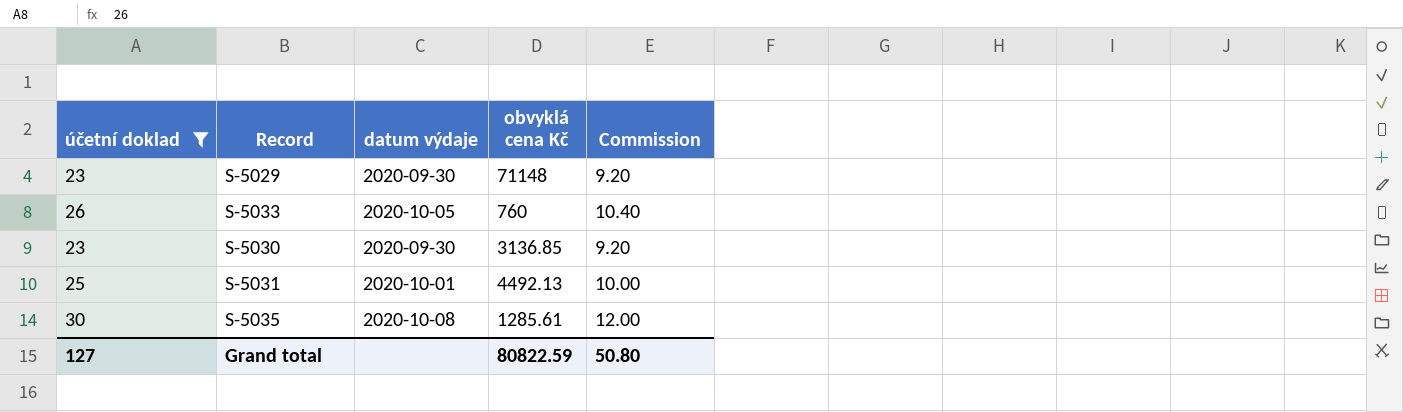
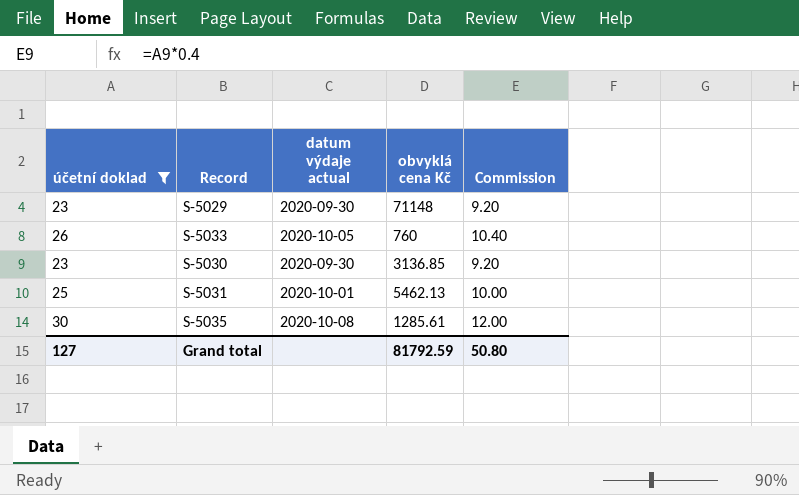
column name: datum výdaje -> datum výdaje actual
S-5031 | obvyklá cena Kč: 4492.13 -> 5462.13
Grand total | obvyklá cena Kč: 80822.59 -> 81792.59

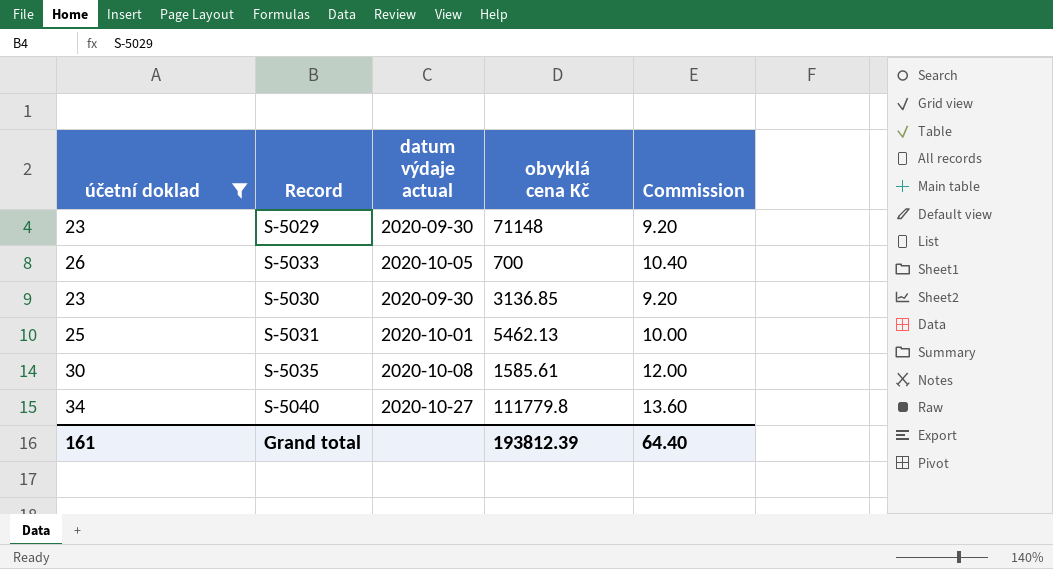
S-5033 | obvyklá cena Kč: 760 -> 700
S-5035 | obvyklá cena Kč: 1285.61 -> 1585.61
row S-5040: none -> 34 | 2020-10-27 | 111779.8 | 13.60
Grand total | účetní doklad: 127 -> 161
Grand total | obvyklá cena Kč: 81792.59 -> 193812.39
Grand total | Commission: 50.80 -> 64.40

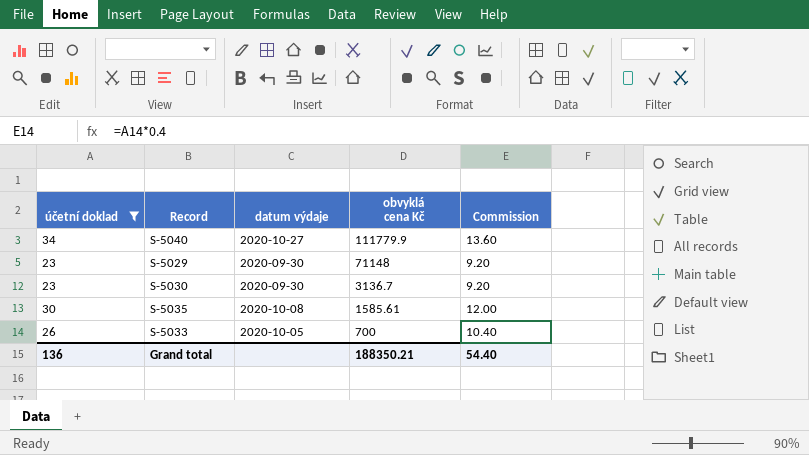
row order: none -> obvyklá cena Kč descending
column name: datum výdaje actual -> datum výdaje
row S-5031: 25 | 2020-10-01 | 5462.13 | 10.00 -> none
S-5040 | obvyklá cena Kč: 111779.8 -> 111779.9
S-5030 | obvyklá cena Kč: 3136.85 -> 3136.7
Grand total | účetní doklad: 161 -> 136
Grand total | obvyklá cena Kč: 193812.39 -> 188350.21
Grand total | Commission: 64.40 -> 54.40

